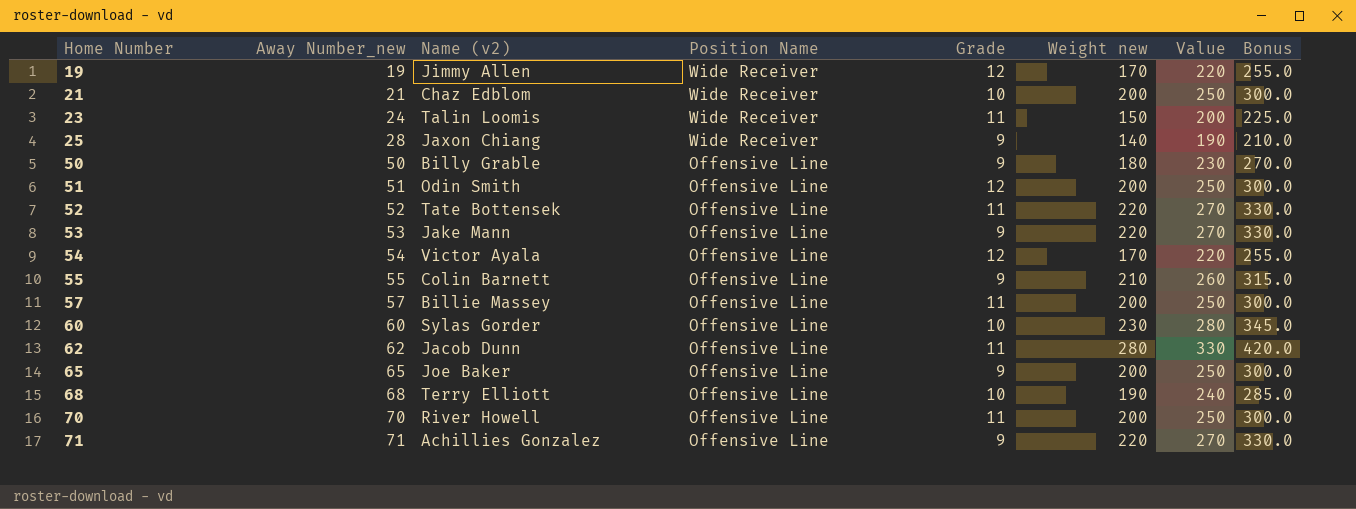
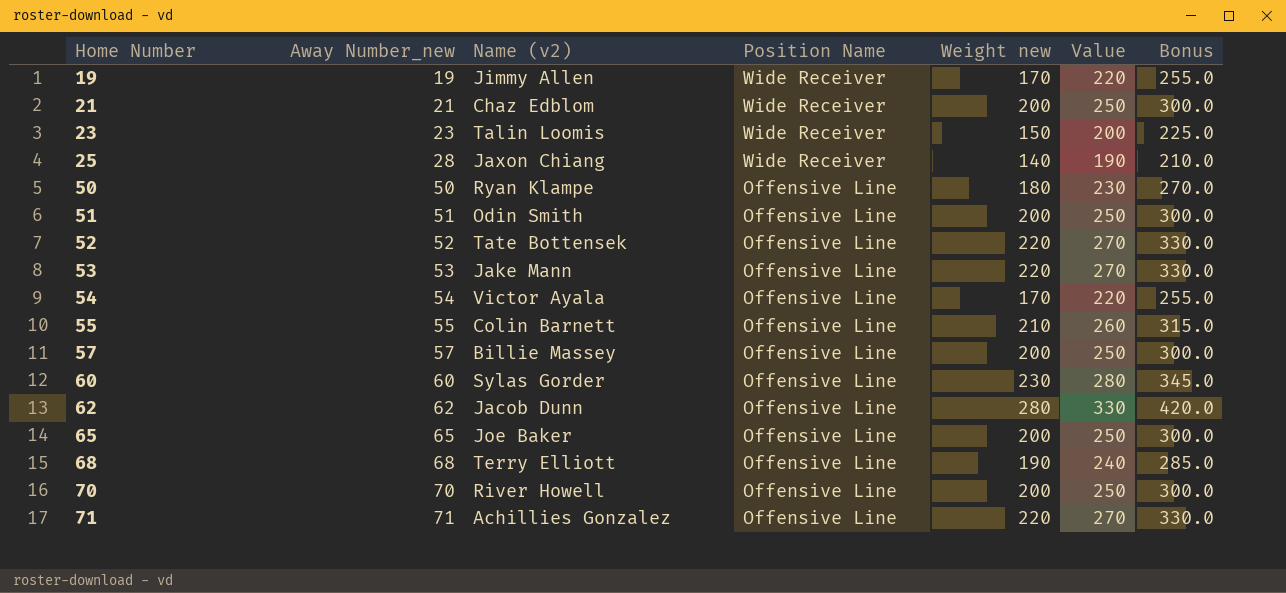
column Grade | position: 5 -> none
23 | Away Number_new: 24 -> 23
50 | Name (v2): Billy Grable -> Ryan Klampe

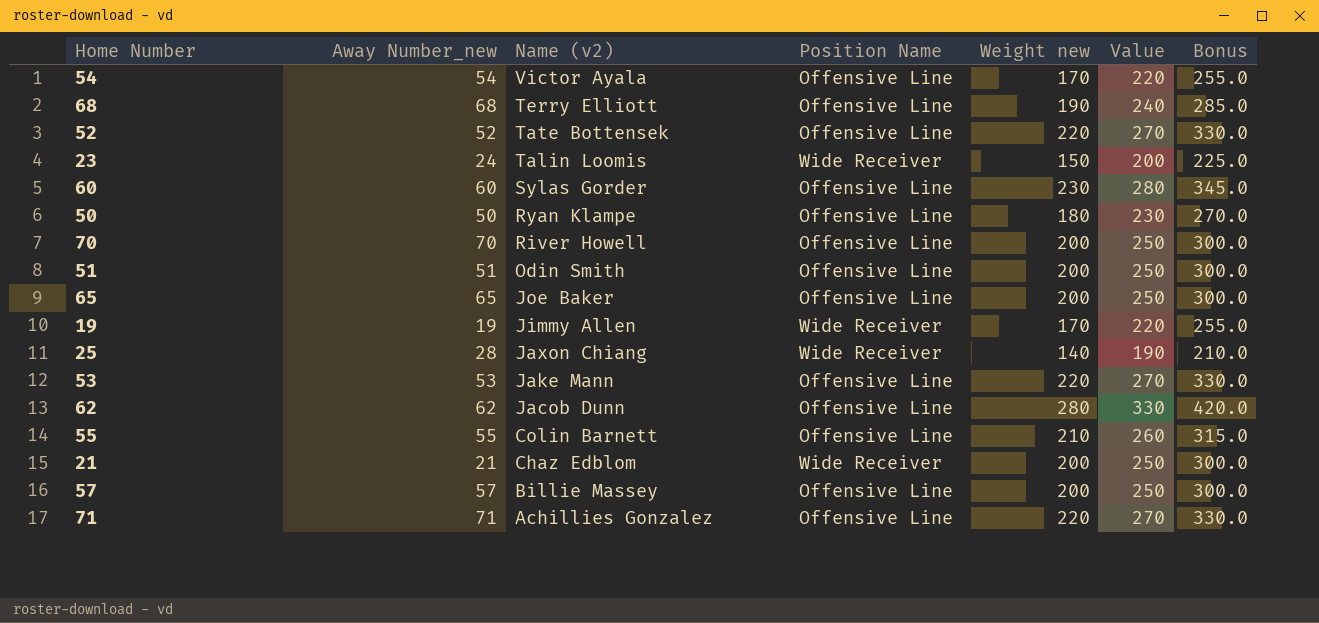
row order: Home Number ascending -> Name (v2) descending
23 | Away Number_new: 23 -> 24

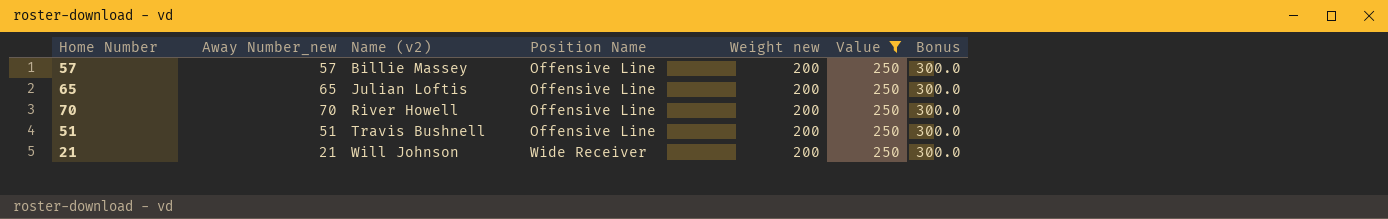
filter: none -> Value = 250
row order: Name (v2) descending -> Name (v2) ascending
65 | Name (v2): Joe Baker -> Julian Loftis
51 | Name (v2): Odin Smith -> Travis Bushnell
21 | Name (v2): Chaz Edblom -> Will Johnson

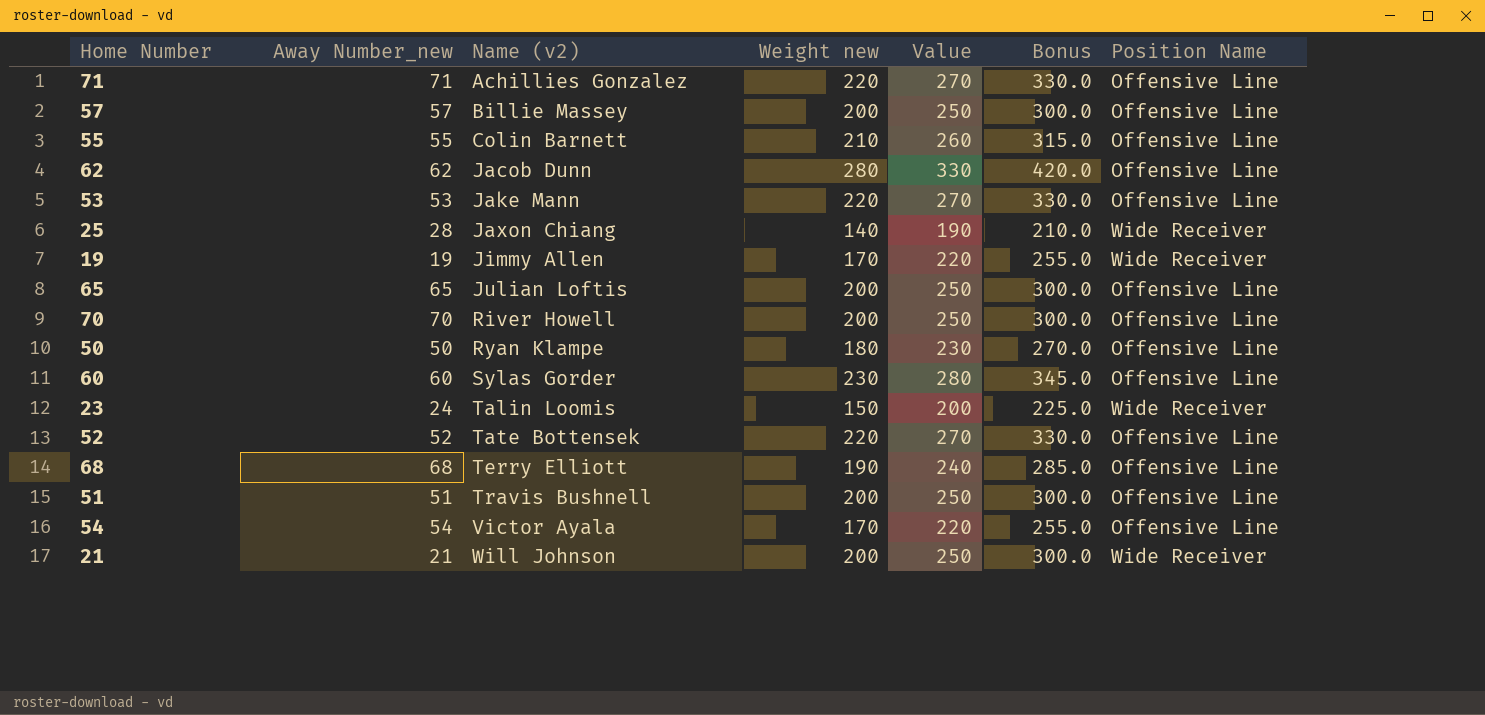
filter: Value = 250 -> none
column Position Name | position: 4 -> 7

